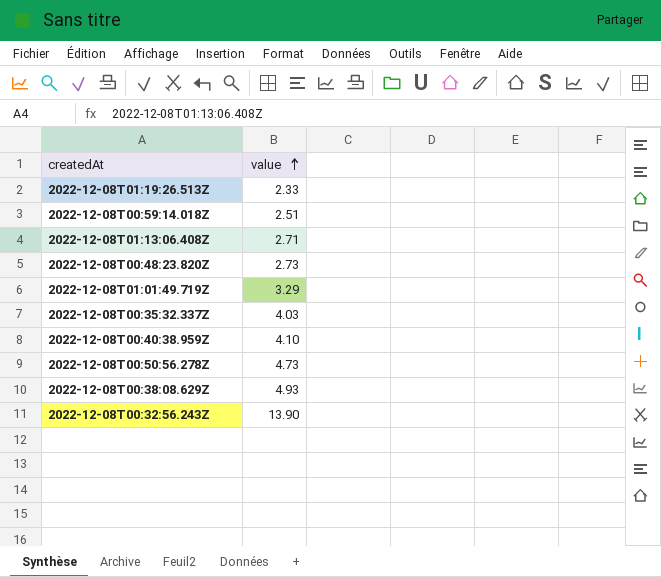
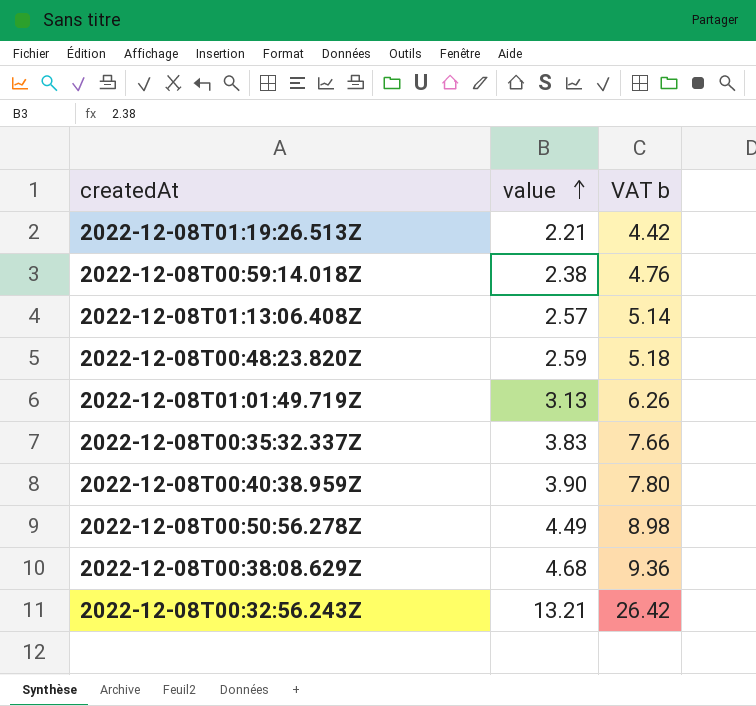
column VAT b | formula: none -> [value] * 2
2022-12-08T01:19:26.513Z | value: 2.33 -> 2.21
2022-12-08T00:59:14.018Z | value: 2.51 -> 2.38
2022-12-08T01:13:06.408Z | value: 2.71 -> 2.57
2022-12-08T00:48:23.820Z | value: 2.73 -> 2.59
2022-12-08T01:01:49.719Z | value: 3.29 -> 3.13
2022-12-08T00:35:32.337Z | value: 4.03 -> 3.83
2022-12-08T00:40:38.959Z | value: 4.10 -> 3.90
2022-12-08T00:50:56.278Z | value: 4.73 -> 4.49
2022-12-08T00:38:08.629Z | value: 4.93 -> 4.68
2022-12-08T00:32:56.243Z | value: 13.90 -> 13.21

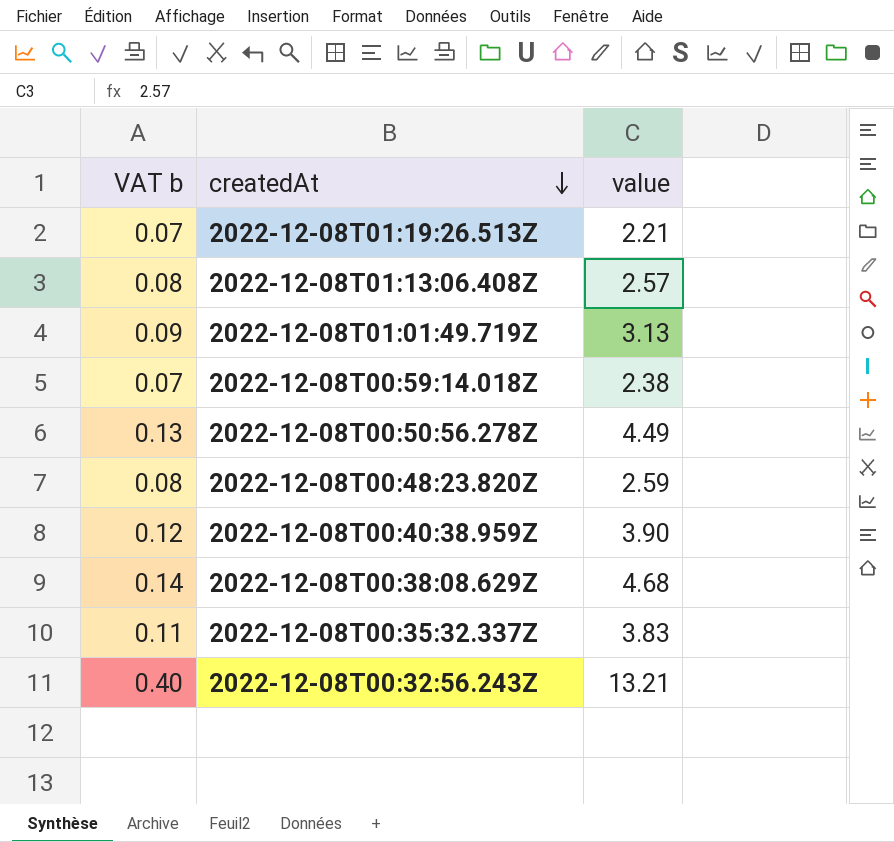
row order: value ascending -> createdAt descending
column VAT b | formula: [value] * 2 -> [value] * 0.03
column VAT b | position: 3 -> 1

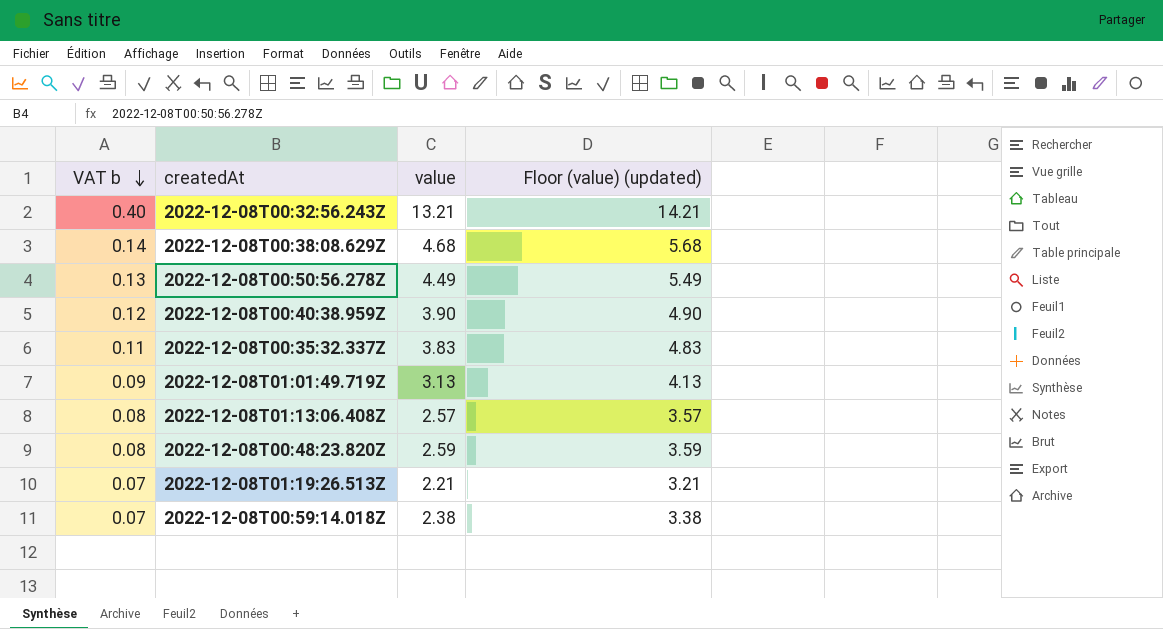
row order: createdAt descending -> VAT b descending
column Floor (value) (updated) | formula: none -> [value] + 1

